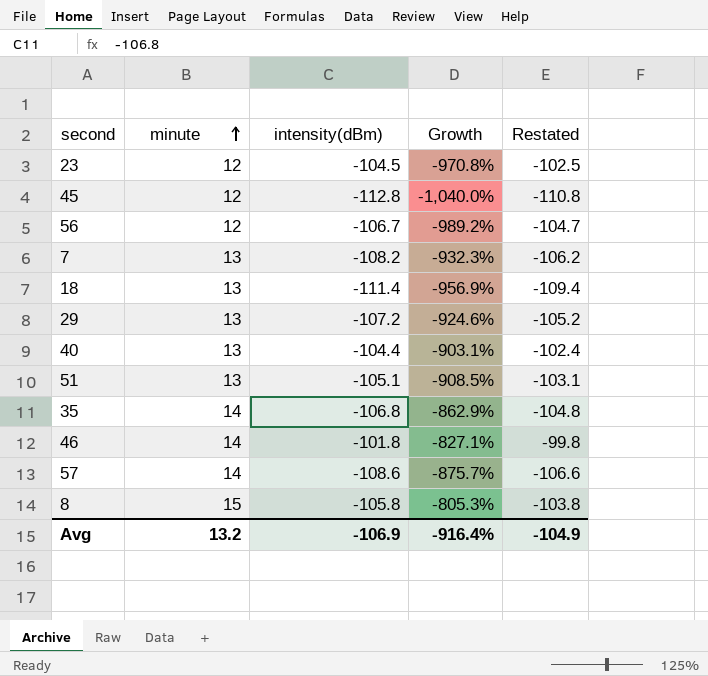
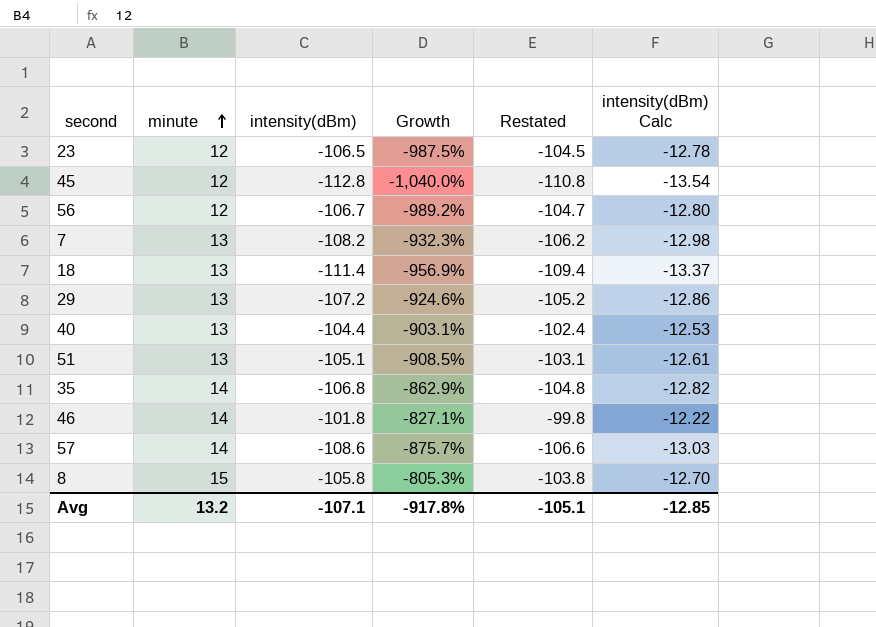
column intensity(dBm) Calc | formula: none -> [intensity(dBm)] * 0.12
23 | intensity(dBm): -104.5 -> -106.5
23 | Growth: -970.8% -> -987.5%
23 | Restated: -102.5 -> -104.5
Avg | intensity(dBm): -106.9 -> -107.1
Avg | Growth: -916.4% -> -917.8%
Avg | Restated: -104.9 -> -105.1

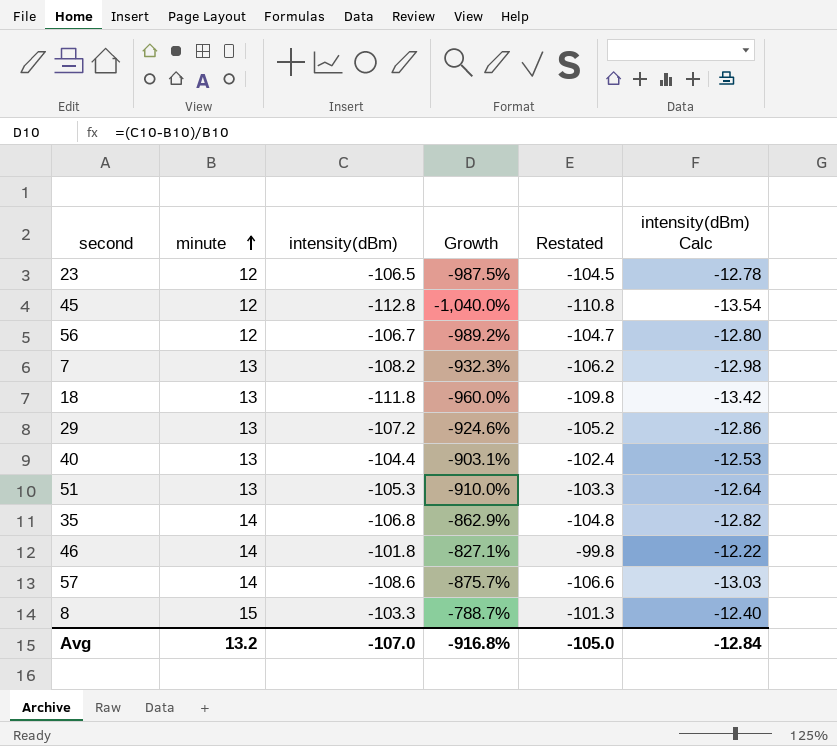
18 | intensity(dBm): -111.4 -> -111.8
18 | Growth: -956.9% -> -960.0%
18 | Restated: -109.4 -> -109.8
18 | intensity(dBm) Calc: -13.37 -> -13.42
51 | intensity(dBm): -105.1 -> -105.3
51 | Growth: -908.5% -> -910.0%
51 | Restated: -103.1 -> -103.3
51 | intensity(dBm) Calc: -12.61 -> -12.64
8 | intensity(dBm): -105.8 -> -103.3
8 | Growth: -805.3% -> -788.7%
8 | Restated: -103.8 -> -101.3
8 | intensity(dBm) Calc: -12.70 -> -12.40
Avg | intensity(dBm): -107.1 -> -107.0
Avg | Growth: -917.8% -> -916.8%
Avg | Restated: -105.1 -> -105.0
Avg | intensity(dBm) Calc: -12.85 -> -12.84

